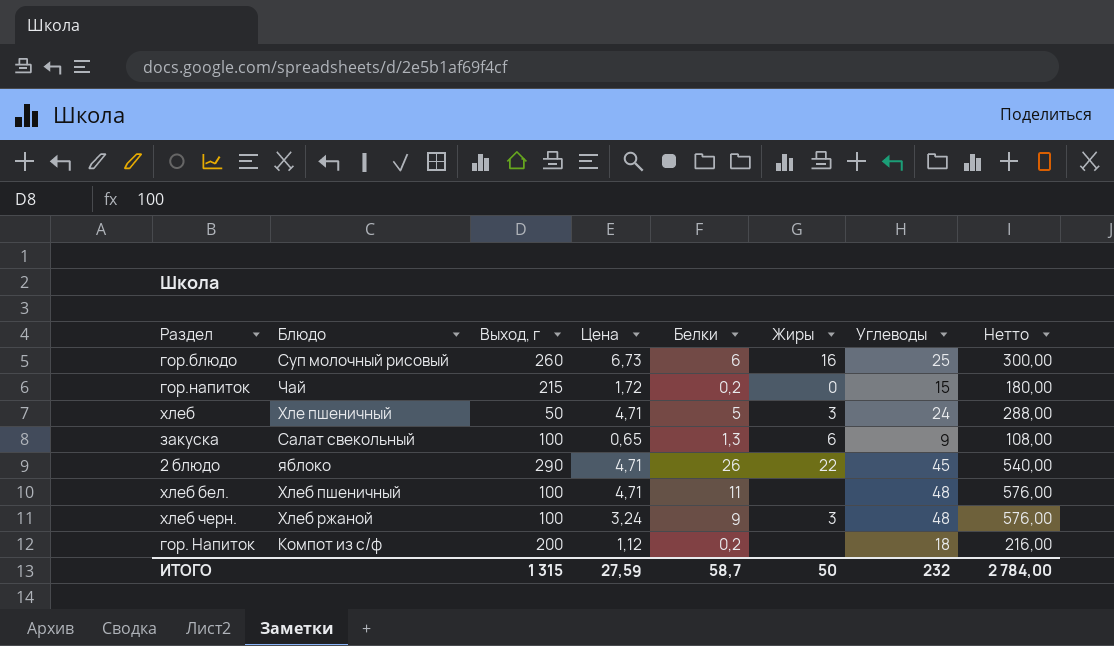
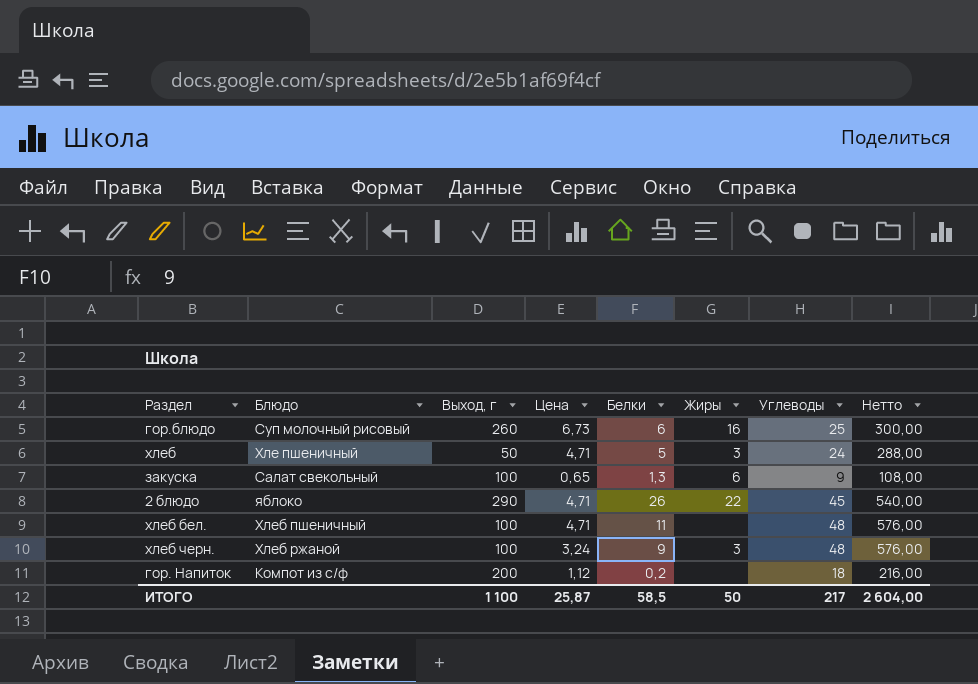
row гор.напиток: Чай | 215 | 1,72 | 0,2 | 0 | 15 | 180,00 -> none
ИТОГО | Выход, г: 1 315 -> 1 100
ИТОГО | Цена: 27,59 -> 25,87
ИТОГО | Белки: 58,7 -> 58,5
ИТОГО | Углеводы: 232 -> 217
ИТОГО | Нетто: 2 784,00 -> 2 604,00

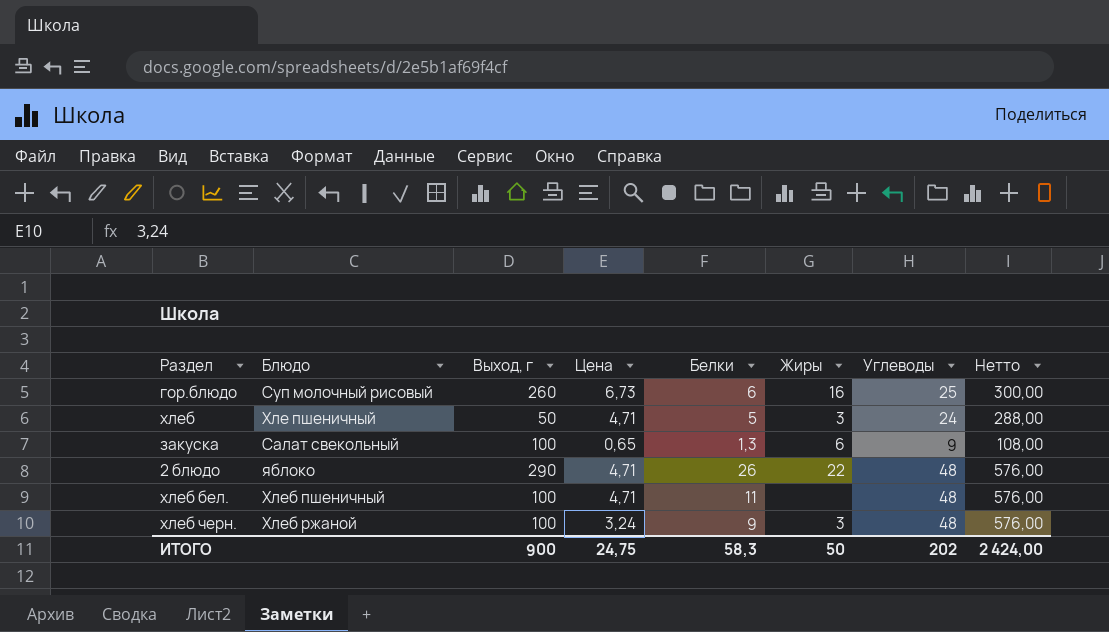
row гор. Напиток: Компот из с/ф | 200 | 1,12 | 0,2 | none | 18 | 216,00 -> none
2 блюдо | Углеводы: 45 -> 48
2 блюдо | Нетто: 540,00 -> 576,00
ИТОГО | Выход, г: 1 100 -> 900
ИТОГО | Цена: 25,87 -> 24,75
ИТОГО | Белки: 58,5 -> 58,3
ИТОГО | Углеводы: 217 -> 202
ИТОГО | Нетто: 2 604,00 -> 2 424,00

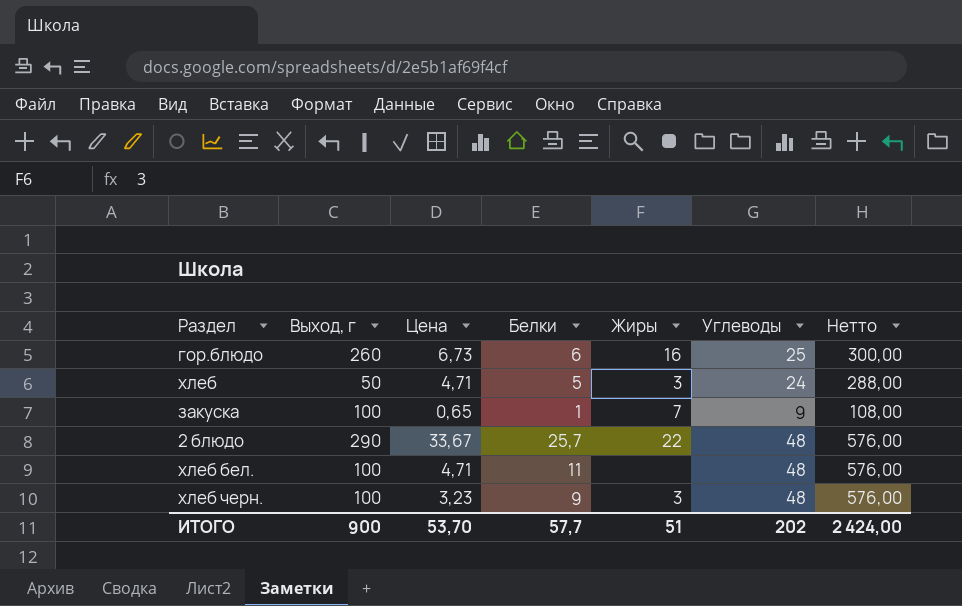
column Блюдо | position: 2 -> none
закуска | Белки: 1,3 -> 1
закуска | Жиры: 6 -> 7
2 блюдо | Цена: 4,71 -> 33,67
2 блюдо | Белки: 26 -> 25,7
хлеб черн. | Цена: 3,24 -> 3,23
ИТОГО | Цена: 24,75 -> 53,70
ИТОГО | Белки: 58,3 -> 57,7
ИТОГО | Жиры: 50 -> 51

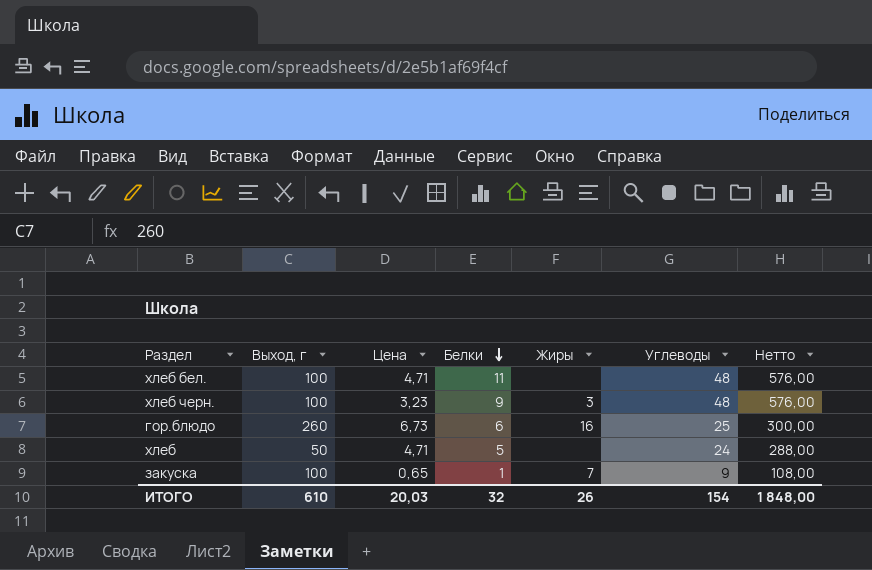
row order: none -> Белки descending
row 2 блюдо: 290 | 33,67 | 25,7 | 22 | 48 | 576,00 -> none
хлеб | Жиры: 3 -> none
ИТОГО | Выход, г: 900 -> 610
ИТОГО | Цена: 53,70 -> 20,03
ИТОГО | Белки: 57,7 -> 32
ИТОГО | Жиры: 51 -> 26
ИТОГО | Углеводы: 202 -> 154
ИТОГО | Нетто: 2 424,00 -> 1 848,00

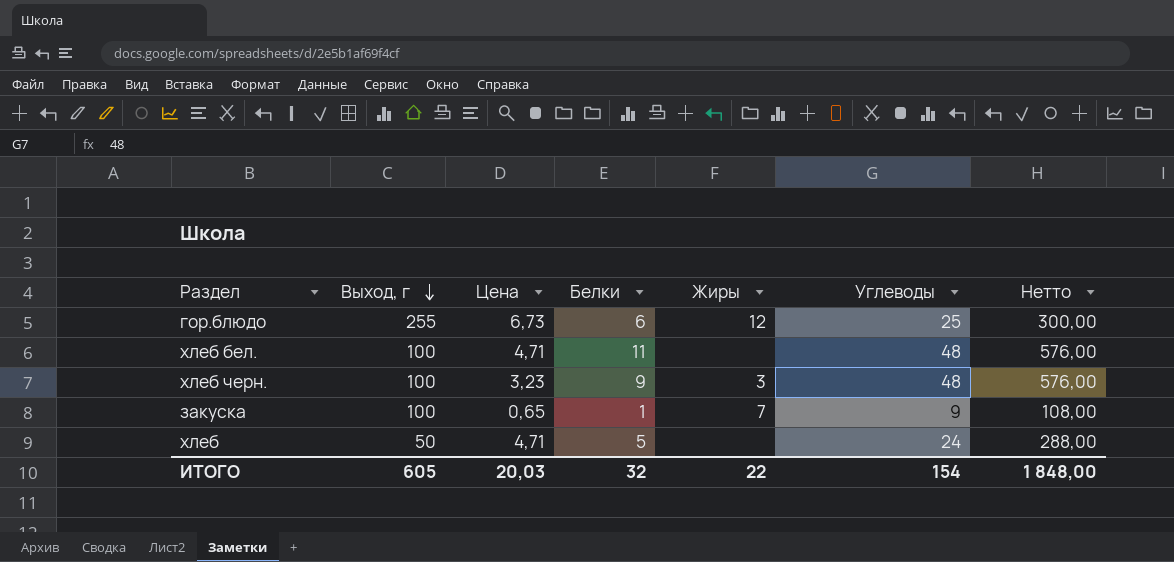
row order: Белки descending -> Выход, г descending
гор.блюдо | Выход, г: 260 -> 255
гор.блюдо | Жиры: 16 -> 12
ИТОГО | Выход, г: 610 -> 605
ИТОГО | Жиры: 26 -> 22

